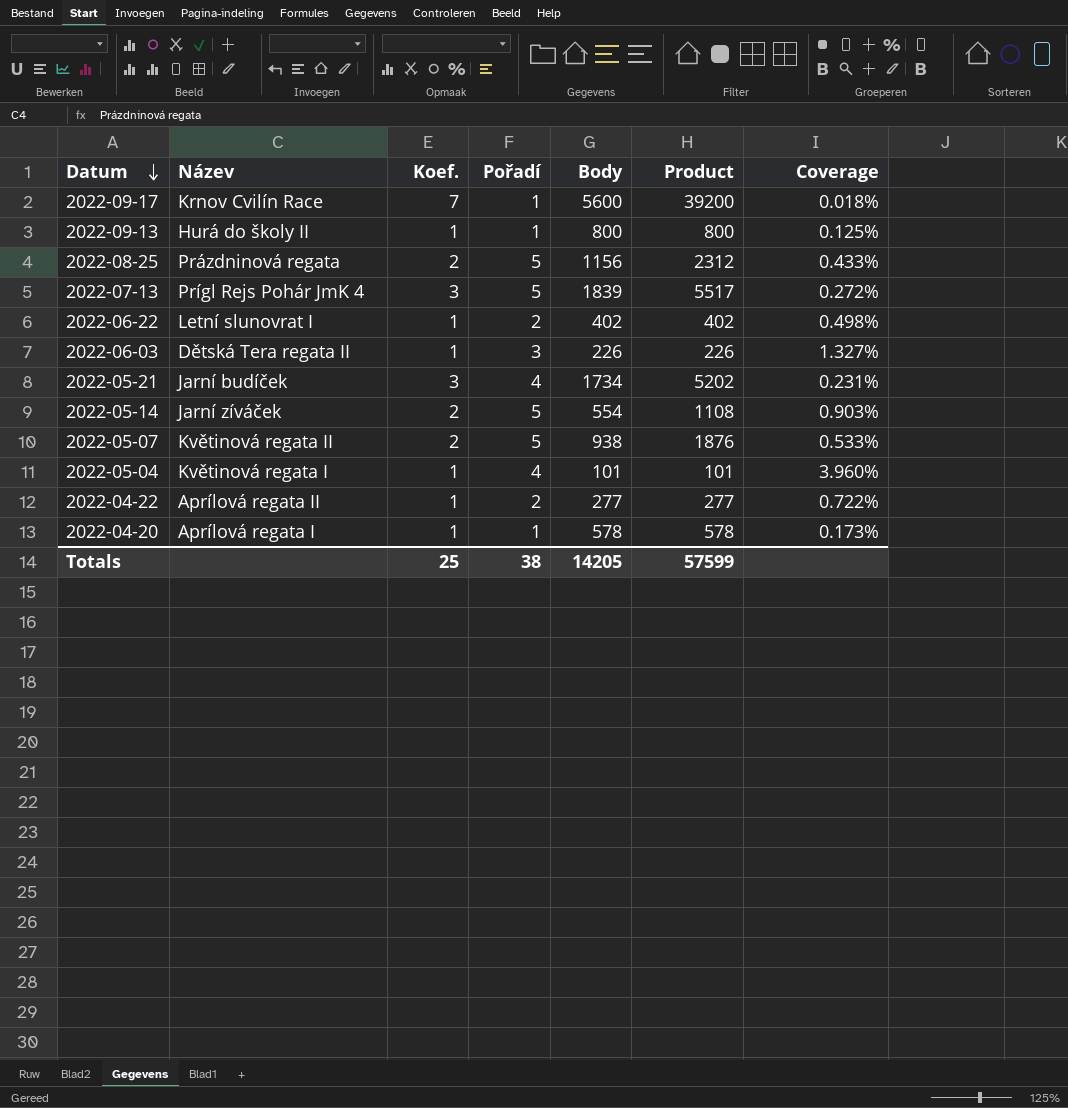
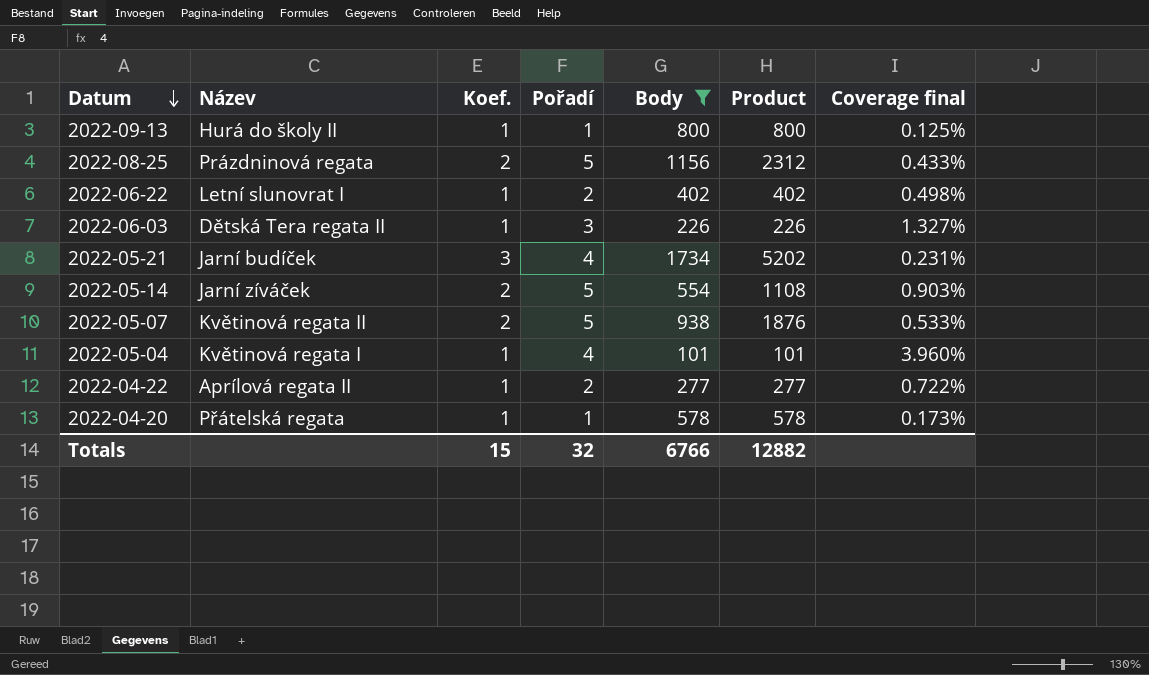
filter: none -> Body <= 1734
column name: Coverage -> Coverage final
2022-04-20 | Název: Aprílová regata I -> Přátelská regata
Totals | Koef.: 25 -> 15
Totals | Pořadí: 38 -> 32
Totals | Body: 14205 -> 6766
Totals | Product: 57599 -> 12882

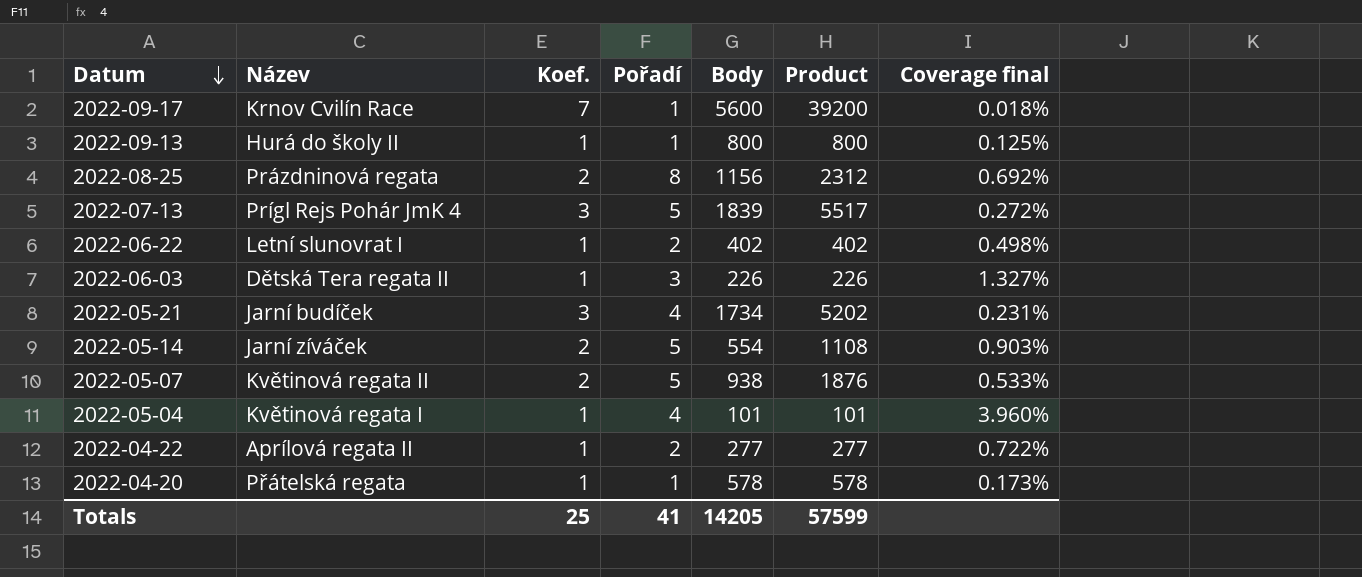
filter: Body <= 1734 -> none
2022-08-25 | Pořadí: 5 -> 8
2022-08-25 | Coverage final: 0.433% -> 0.692%
Totals | Koef.: 15 -> 25
Totals | Pořadí: 32 -> 41
Totals | Body: 6766 -> 14205
Totals | Product: 12882 -> 57599

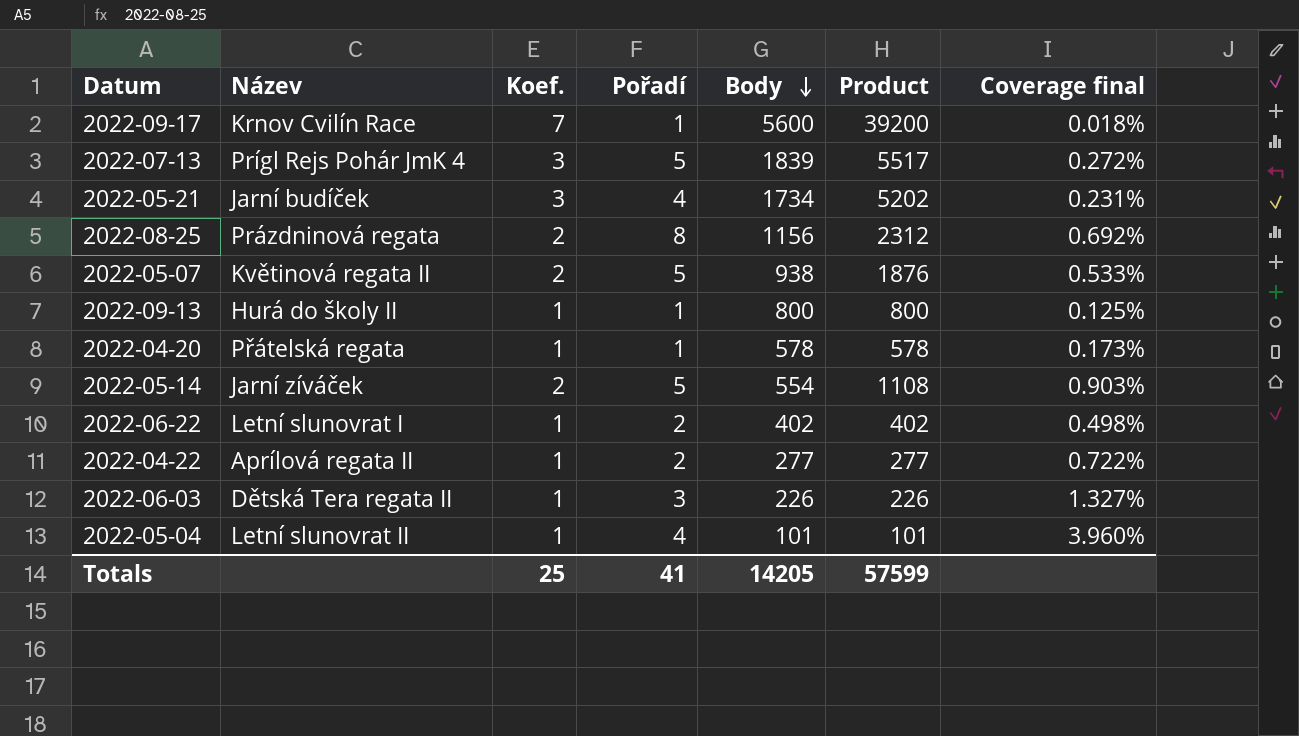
row order: Datum descending -> Body descending
2022-05-04 | Název: Květinová regata I -> Letní slunovrat II

